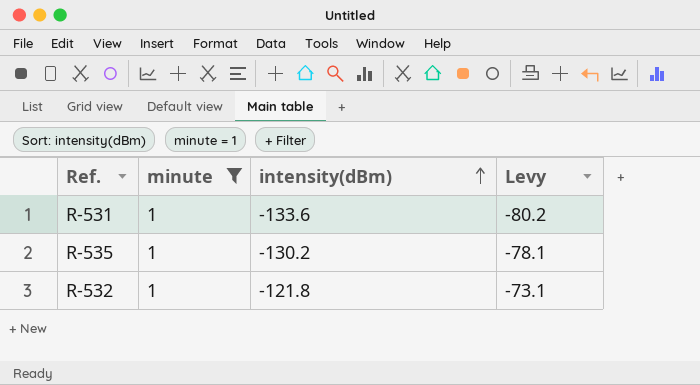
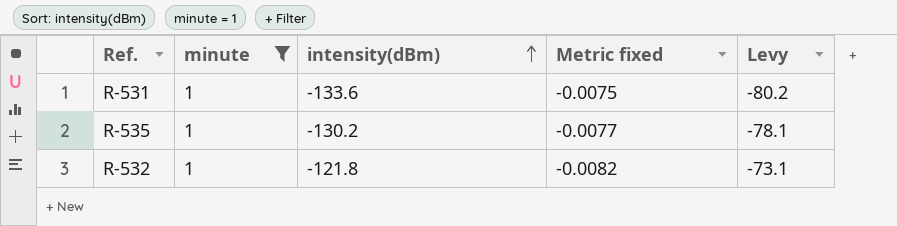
column Metric fixed | formula: none -> [minute] / [intensity(dBm)]

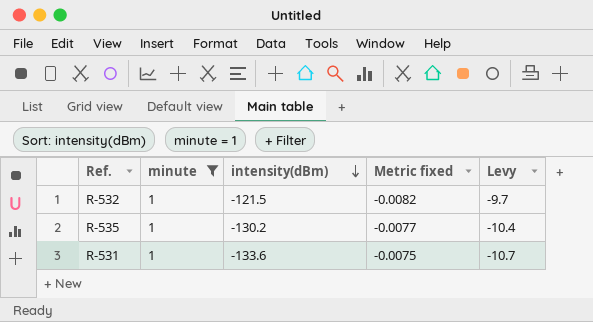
row order: intensity(dBm) ascending -> intensity(dBm) descending
column Levy | formula: [intensity(dBm)] * 0.6 -> [intensity(dBm)] * 0.08
R-532 | intensity(dBm): -121.8 -> -121.5

